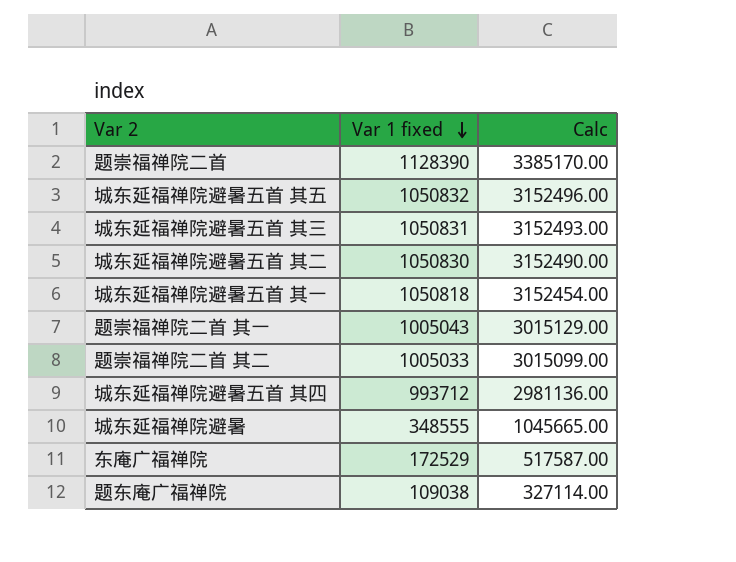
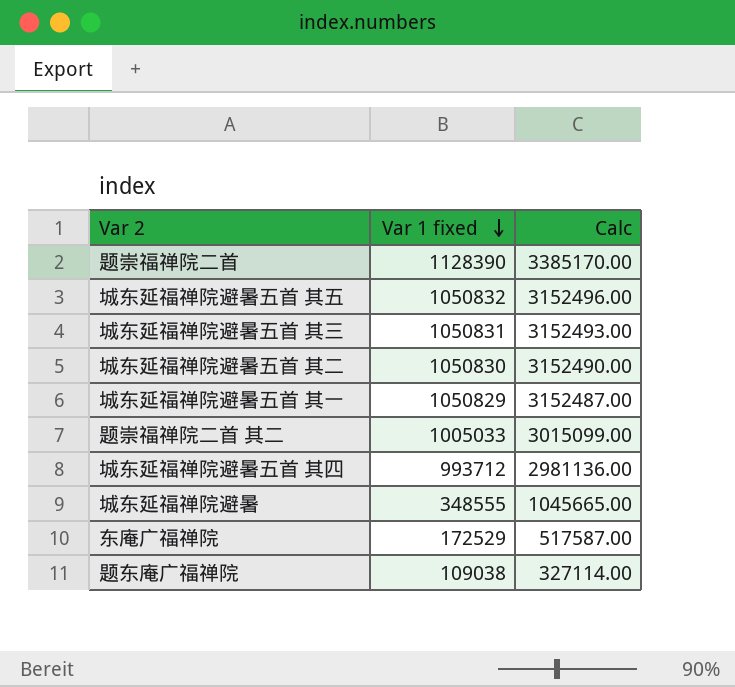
row 题崇福禅院二首 其一: 1005043 | 3015129.00 -> none
城东延福禅院避暑五首 其一 | Var 1 fixed: 1050818 -> 1050829
城东延福禅院避暑五首 其一 | Calc: 3152454.00 -> 3152487.00

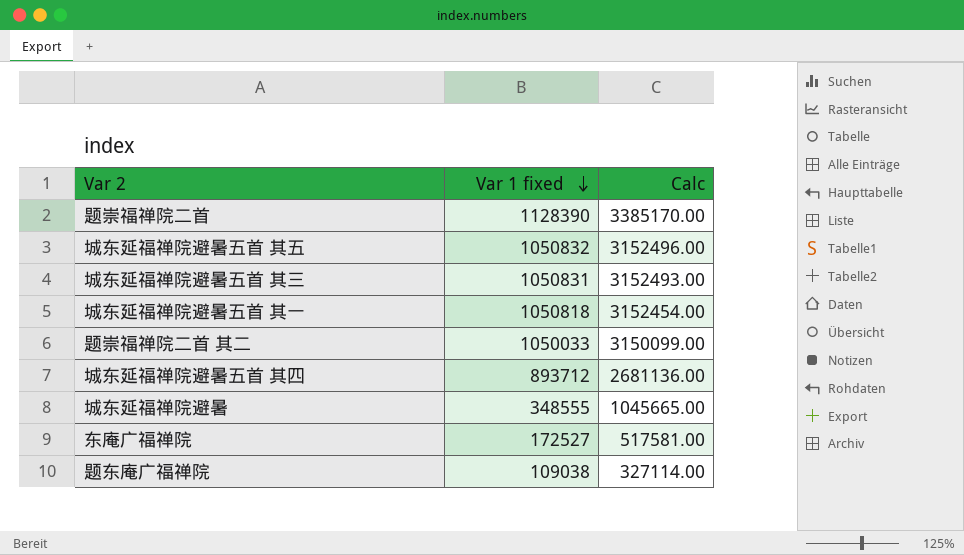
row 城东延福禅院避暑五首 其二: 1050830 | 3152490.00 -> none
城东延福禅院避暑五首 其一 | Var 1 fixed: 1050829 -> 1050818
城东延福禅院避暑五首 其一 | Calc: 3152487.00 -> 3152454.00
题崇福禅院二首 其二 | Var 1 fixed: 1005033 -> 1050033
题崇福禅院二首 其二 | Calc: 3015099.00 -> 3150099.00
城东延福禅院避暑五首 其四 | Var 1 fixed: 993712 -> 893712
城东延福禅院避暑五首 其四 | Calc: 2981136.00 -> 2681136.00
东庵广福禅院 | Var 1 fixed: 172529 -> 172527
东庵广福禅院 | Calc: 517587.00 -> 517581.00

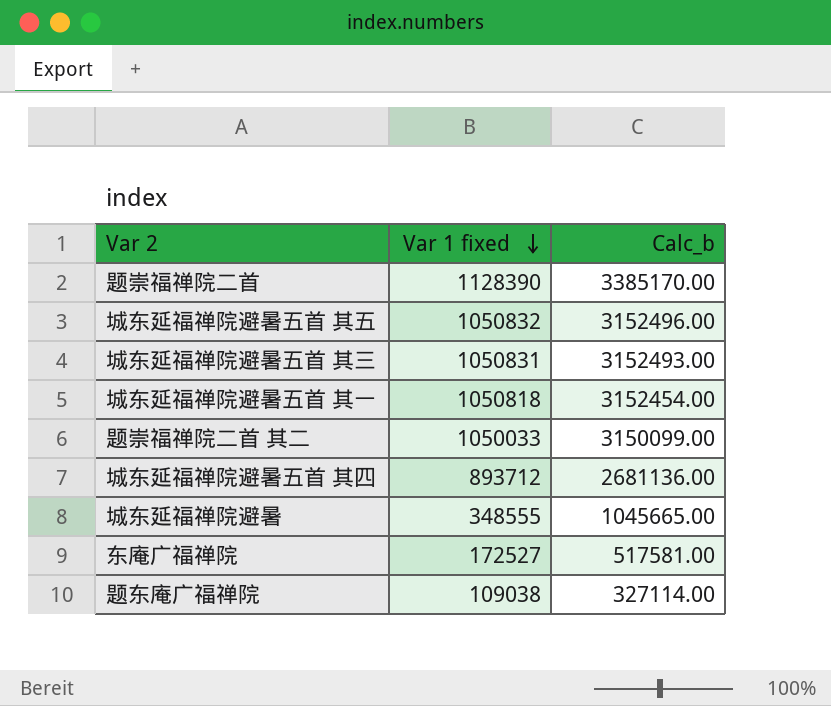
column name: Calc -> Calc_b

